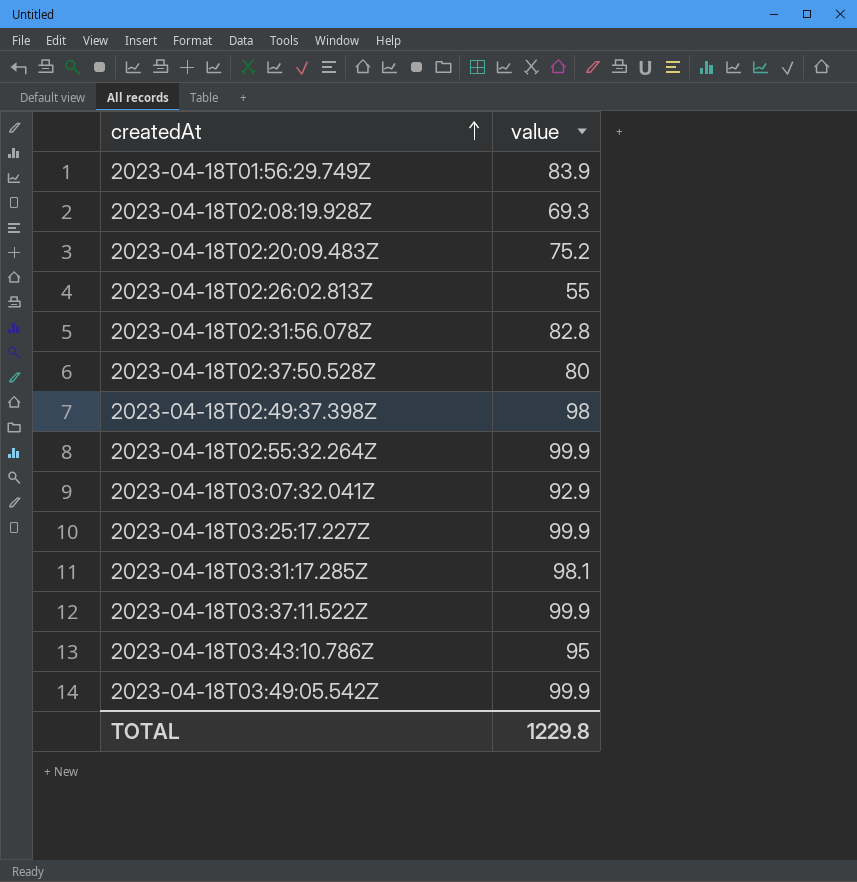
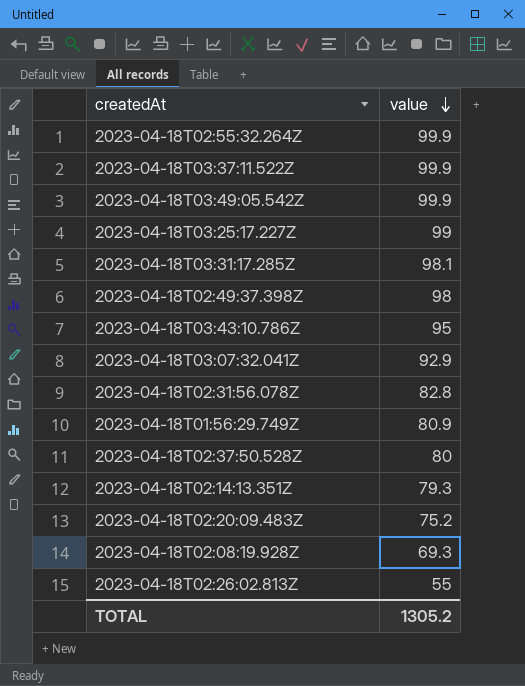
row order: createdAt ascending -> value descending
2023-04-18T03:25:17.227Z | value: 99.9 -> 99
2023-04-18T01:56:29.749Z | value: 83.9 -> 80.9
row 2023-04-18T02:14:13.351Z: none -> 79.3
TOTAL | value: 1229.8 -> 1305.2

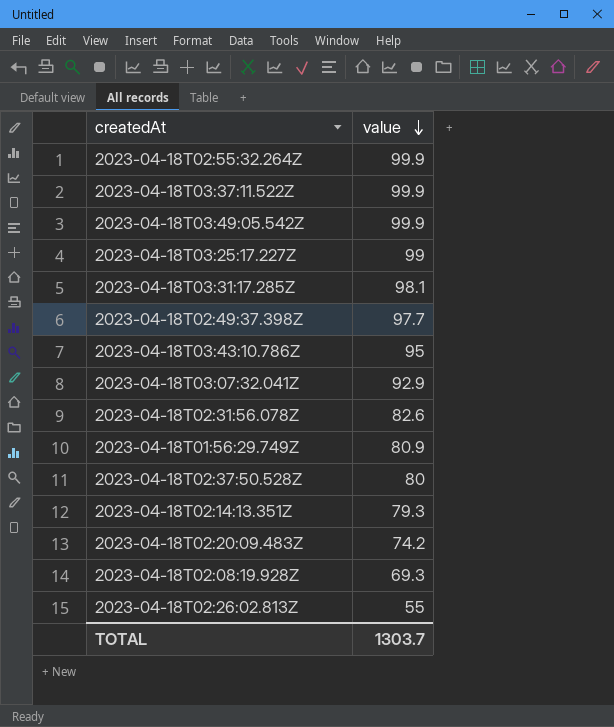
2023-04-18T02:49:37.398Z | value: 98 -> 97.7
2023-04-18T02:31:56.078Z | value: 82.8 -> 82.6
2023-04-18T02:20:09.483Z | value: 75.2 -> 74.2
TOTAL | value: 1305.2 -> 1303.7

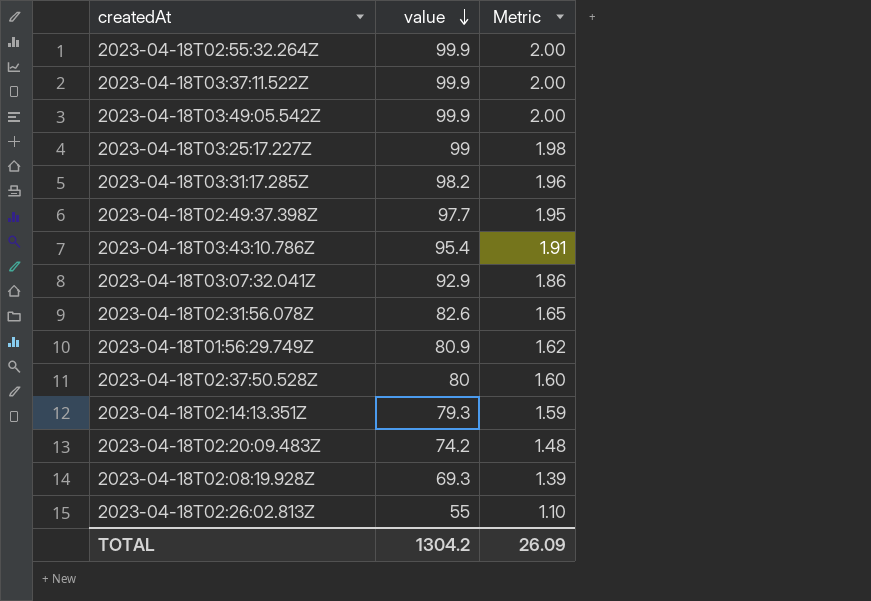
column Metric | formula: none -> [value] * 0.02
2023-04-18T03:31:17.285Z | value: 98.1 -> 98.2
2023-04-18T03:43:10.786Z | value: 95 -> 95.4
TOTAL | value: 1303.7 -> 1304.2

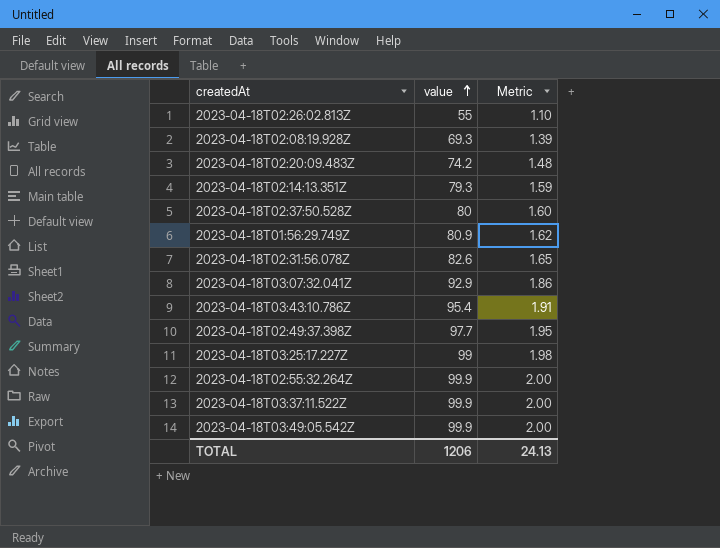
row order: value descending -> value ascending
row 2023-04-18T03:31:17.285Z: 98.2 | 1.96 -> none
TOTAL | value: 1304.2 -> 1206
TOTAL | Metric: 26.09 -> 24.13

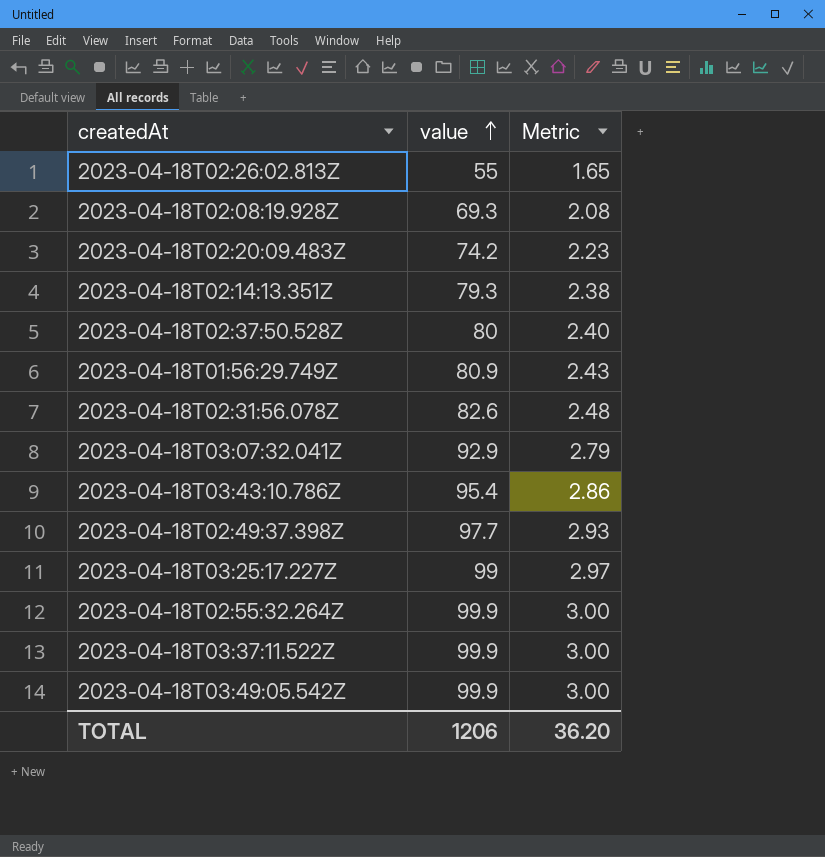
column Metric | formula: [value] * 0.02 -> [value] * 0.03
TOTAL | Metric: 24.13 -> 36.20

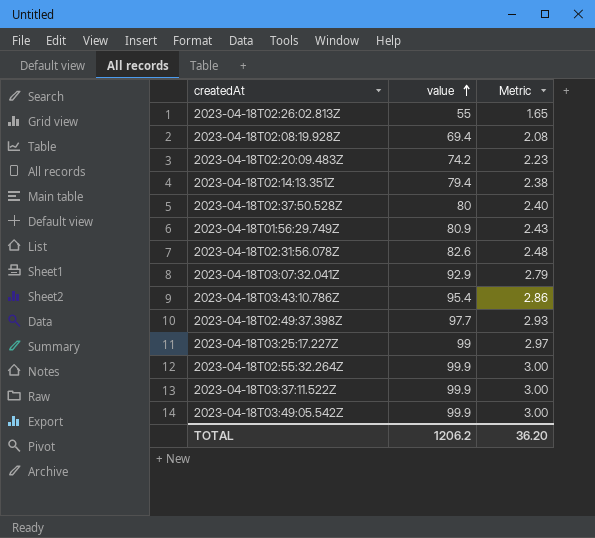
2023-04-18T02:08:19.928Z | value: 69.3 -> 69.4
2023-04-18T02:14:13.351Z | value: 79.3 -> 79.4
TOTAL | value: 1206 -> 1206.2

